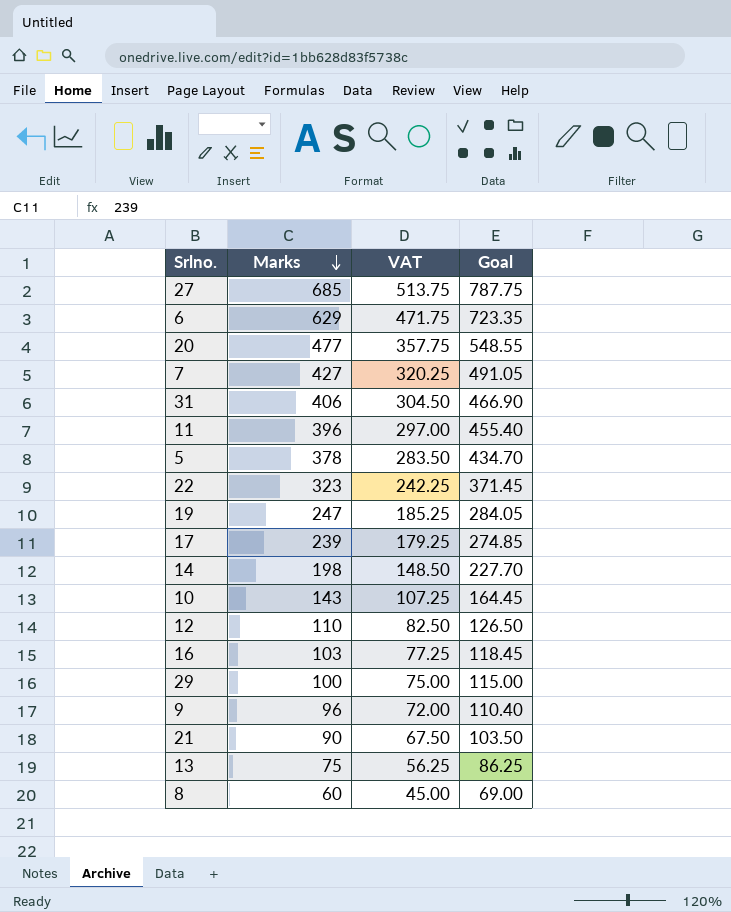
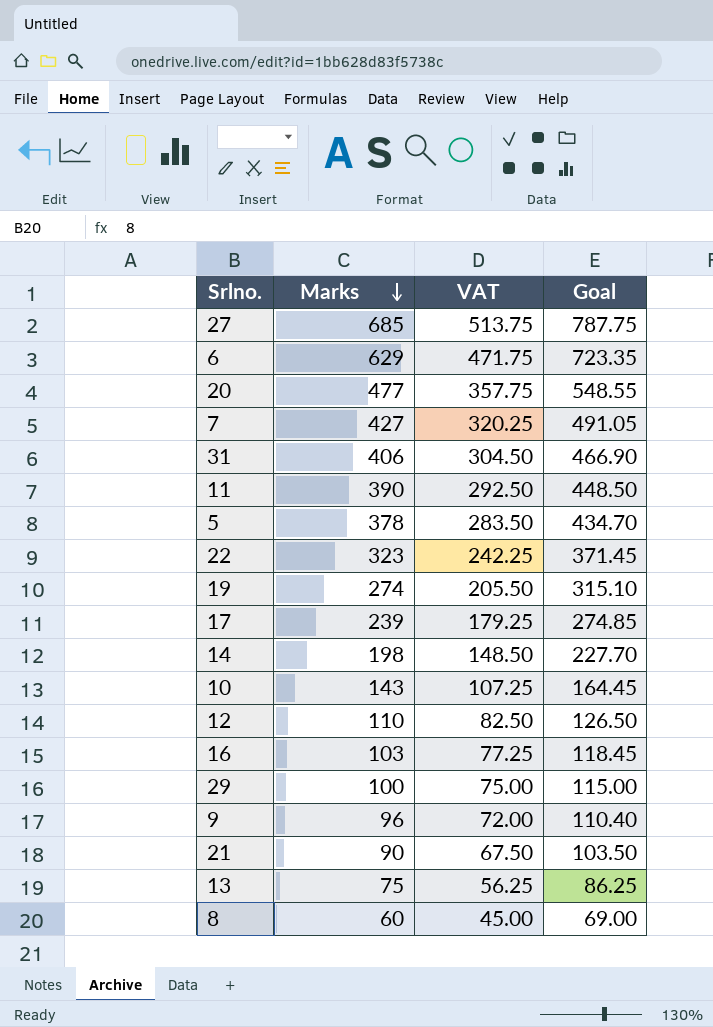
11 | Marks: 396 -> 390
11 | VAT: 297.00 -> 292.50
11 | Goal: 455.40 -> 448.50
19 | Marks: 247 -> 274
19 | VAT: 185.25 -> 205.50
19 | Goal: 284.05 -> 315.10

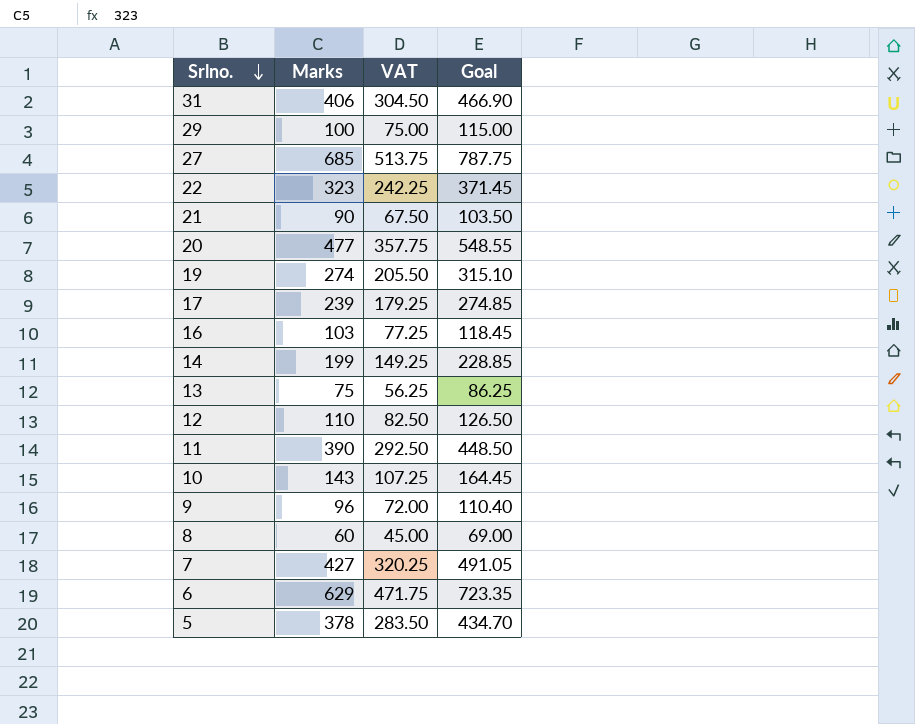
row order: Marks descending -> Srlno. descending
14 | Marks: 198 -> 199
14 | VAT: 148.50 -> 149.25
14 | Goal: 227.70 -> 228.85

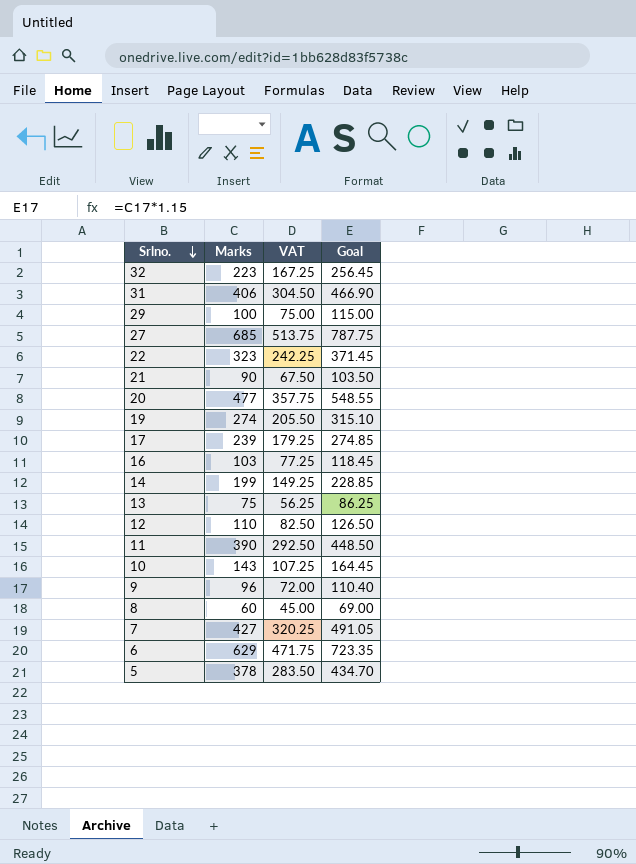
row 32: none -> 223 | 167.25 | 256.45

